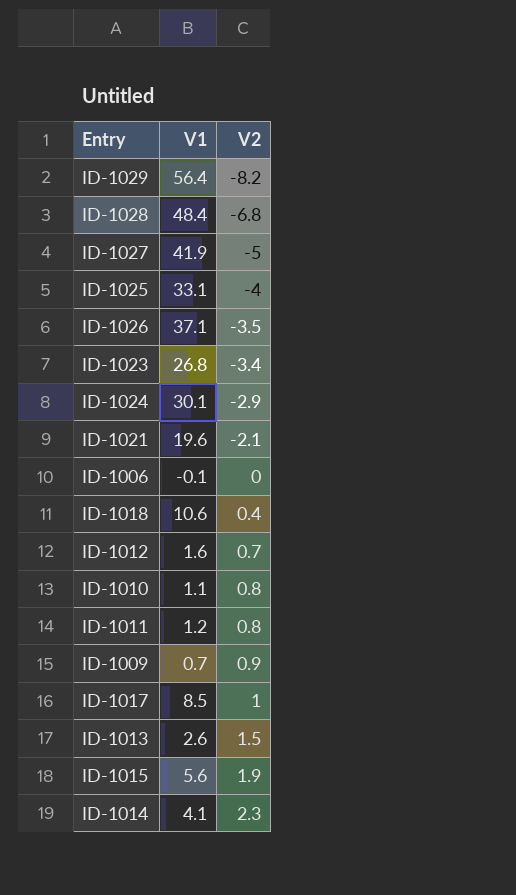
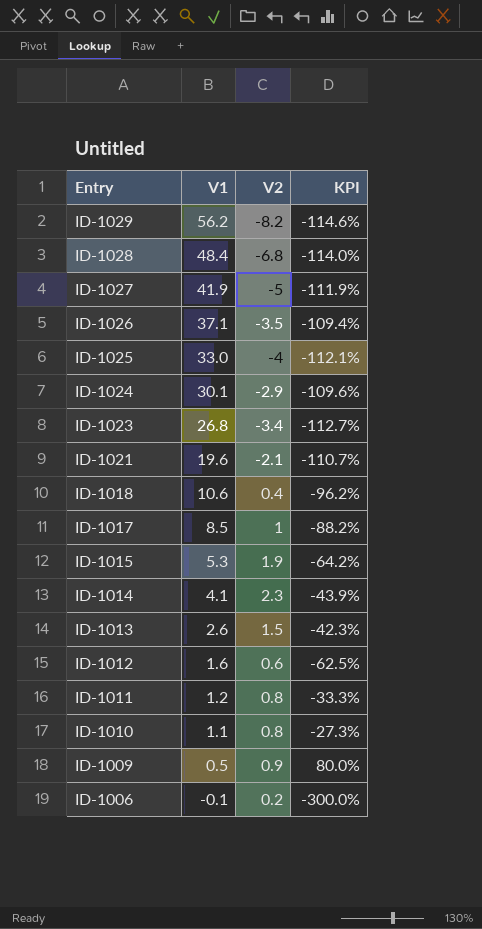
row order: V2 ascending -> Entry descending
column KPI | formula: none -> ([V2] - [V1]) / [V1]
ID-1029 | V1: 56.4 -> 56.2
ID-1025 | V1: 33.1 -> 33.0
ID-1015 | V1: 5.6 -> 5.3
ID-1012 | V2: 0.7 -> 0.6
ID-1009 | V1: 0.7 -> 0.5
ID-1006 | V2: 0 -> 0.2

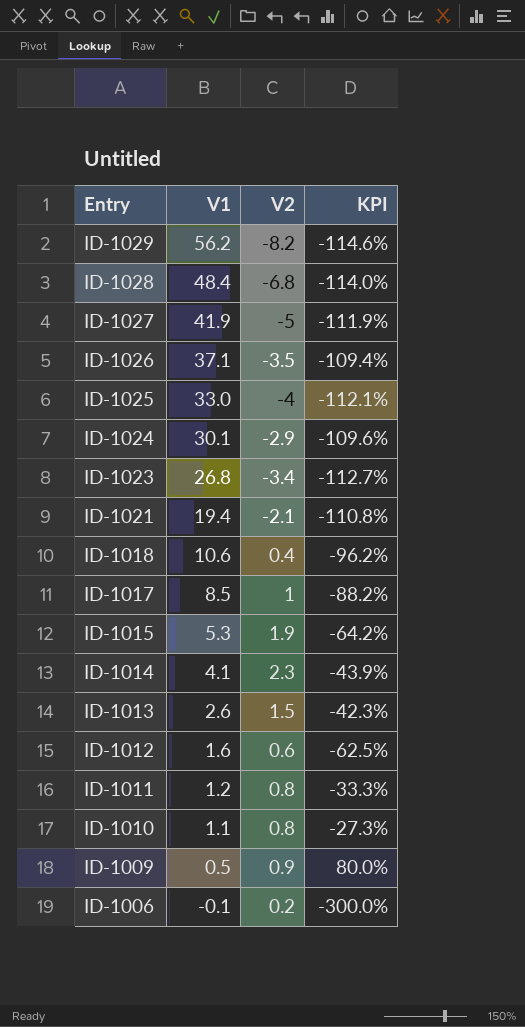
ID-1021 | V1: 19.6 -> 19.4
ID-1021 | KPI: -110.7% -> -110.8%

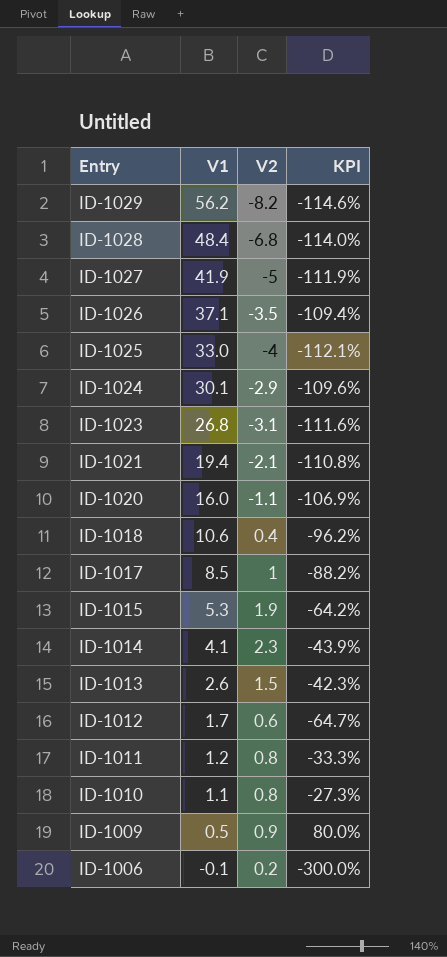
ID-1023 | V2: -3.4 -> -3.1
ID-1023 | KPI: -112.7% -> -111.6%
row ID-1020: none -> 16.0 | -1.1 | -106.9%
ID-1012 | V1: 1.6 -> 1.7
ID-1012 | KPI: -62.5% -> -64.7%

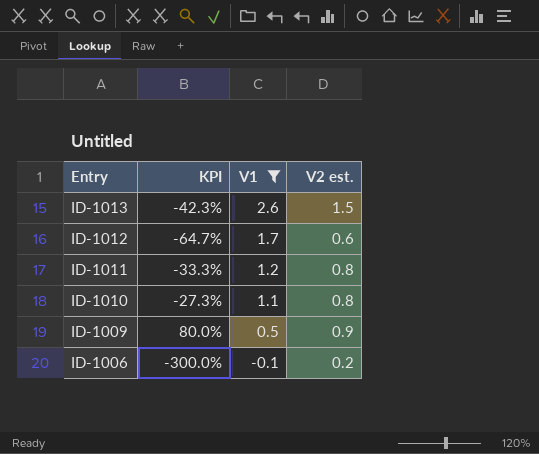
filter: none -> V1 <= 2.6
column KPI | position: 4 -> 2
column name: V2 -> V2 est.

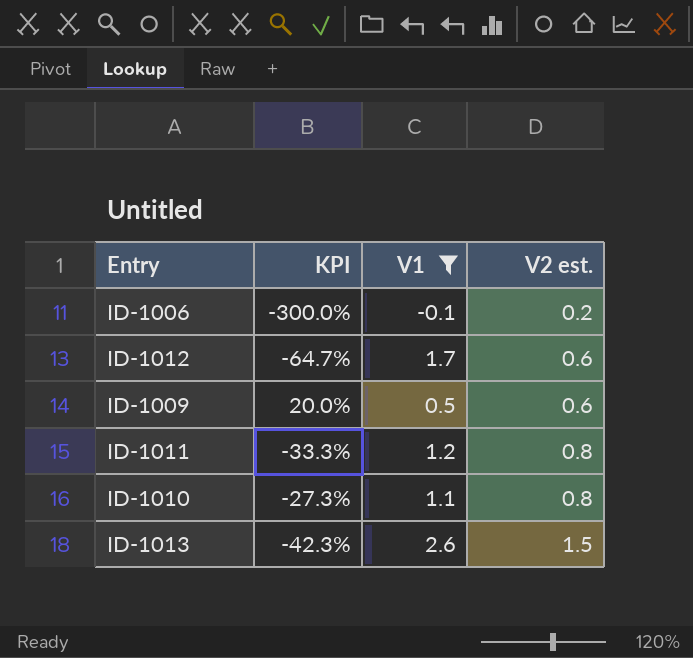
row order: Entry descending -> V2 est. ascending
ID-1009 | KPI: 80.0% -> 20.0%
ID-1009 | V2 est.: 0.9 -> 0.6

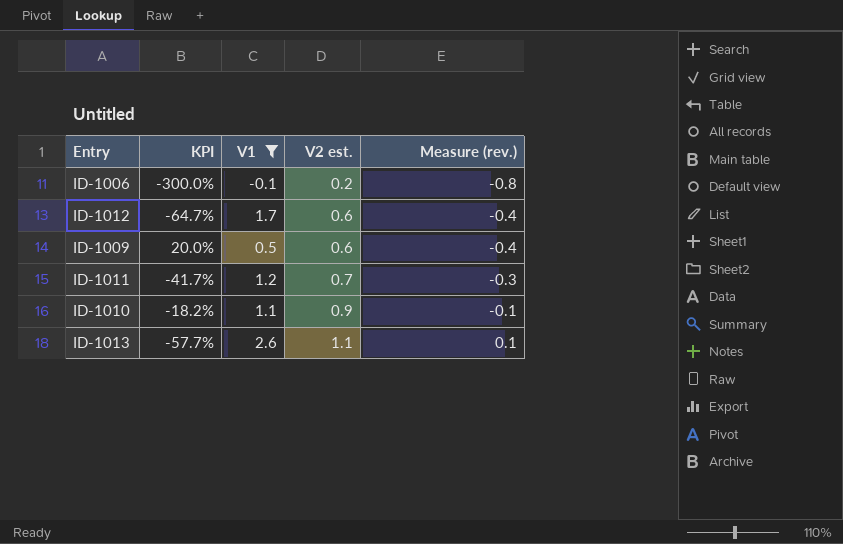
column Measure (rev.) | formula: none -> [V2 est.] - 1
ID-1011 | KPI: -33.3% -> -41.7%
ID-1011 | V2 est.: 0.8 -> 0.7
ID-1010 | KPI: -27.3% -> -18.2%
ID-1010 | V2 est.: 0.8 -> 0.9
ID-1013 | KPI: -42.3% -> -57.7%
ID-1013 | V2 est.: 1.5 -> 1.1

